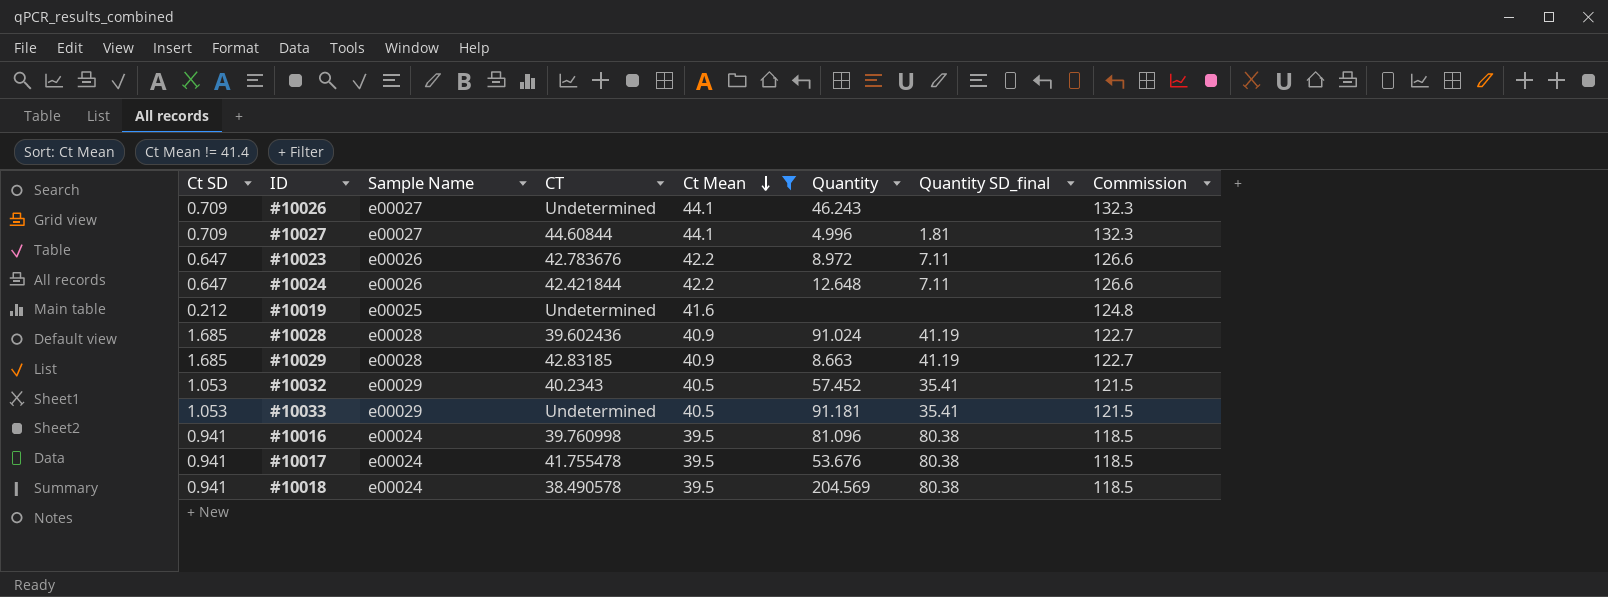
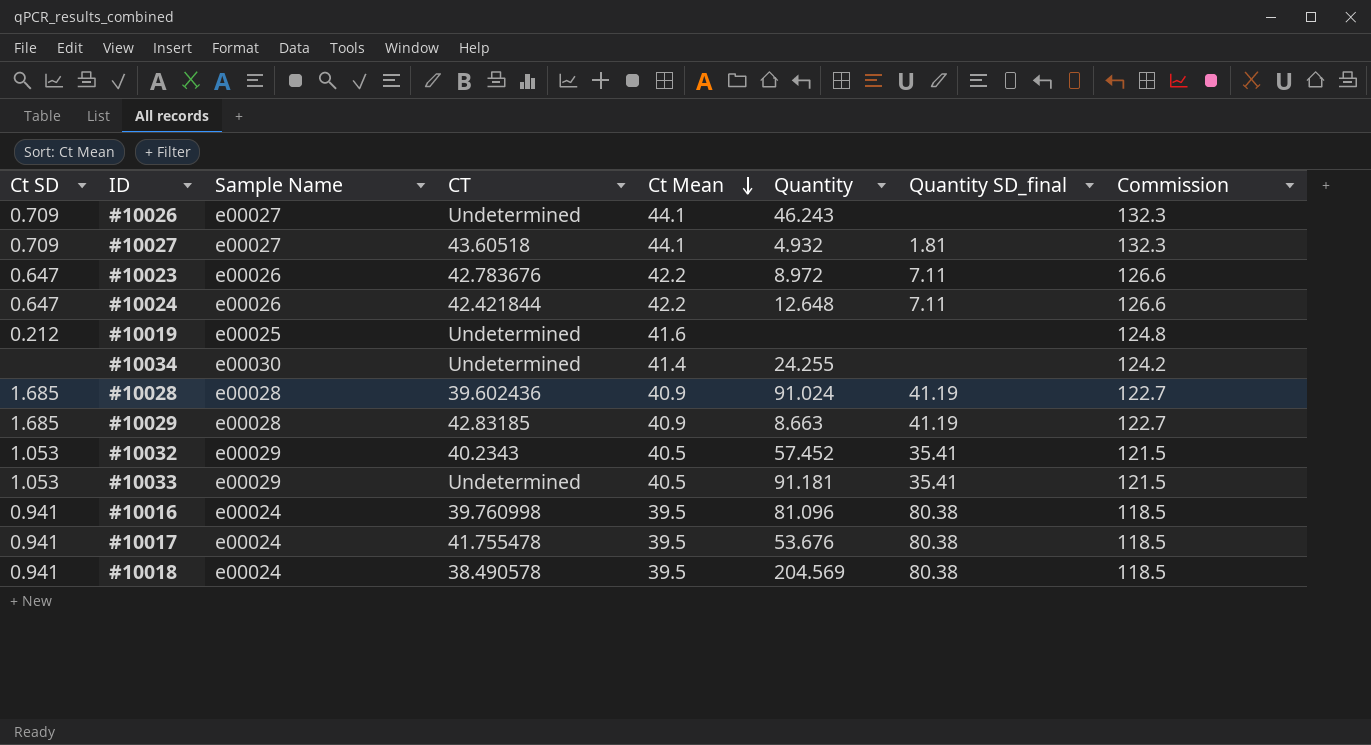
filter: Ct Mean != 41.4 -> none
#10027 | CT: 44.60844 -> 43.60518
#10027 | Quantity: 4.996 -> 4.932

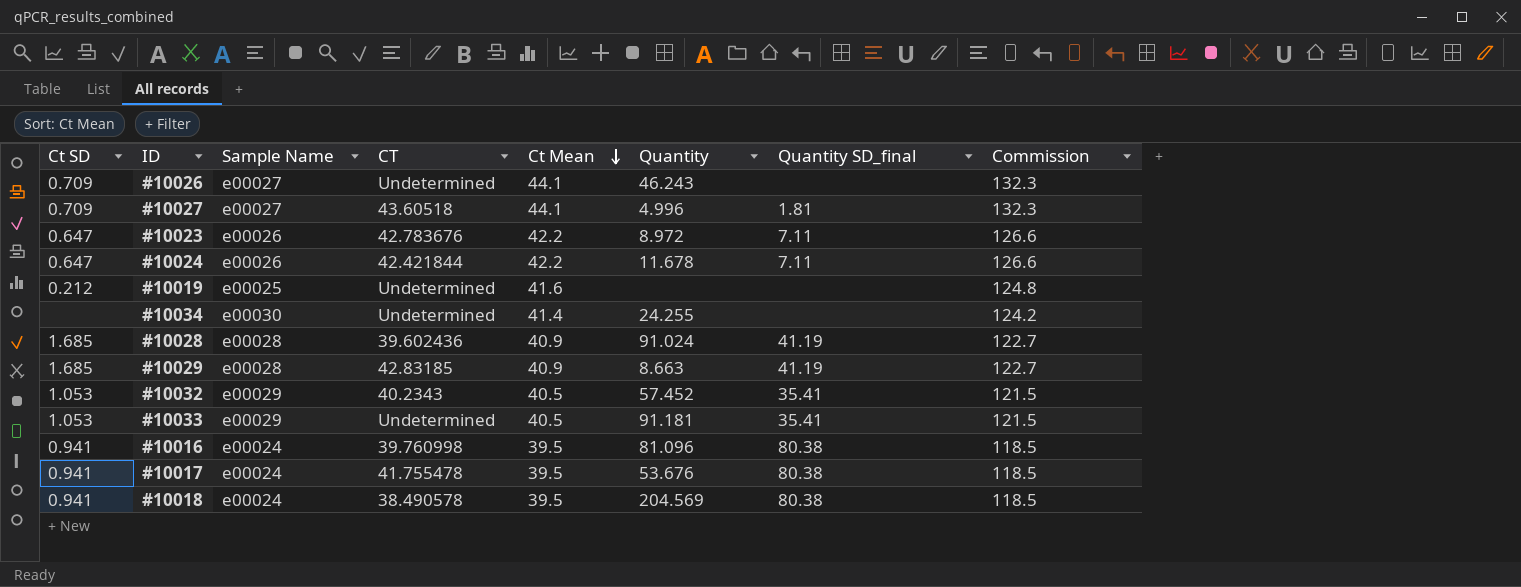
#10027 | Quantity: 4.932 -> 4.996
#10024 | Quantity: 12.648 -> 11.678

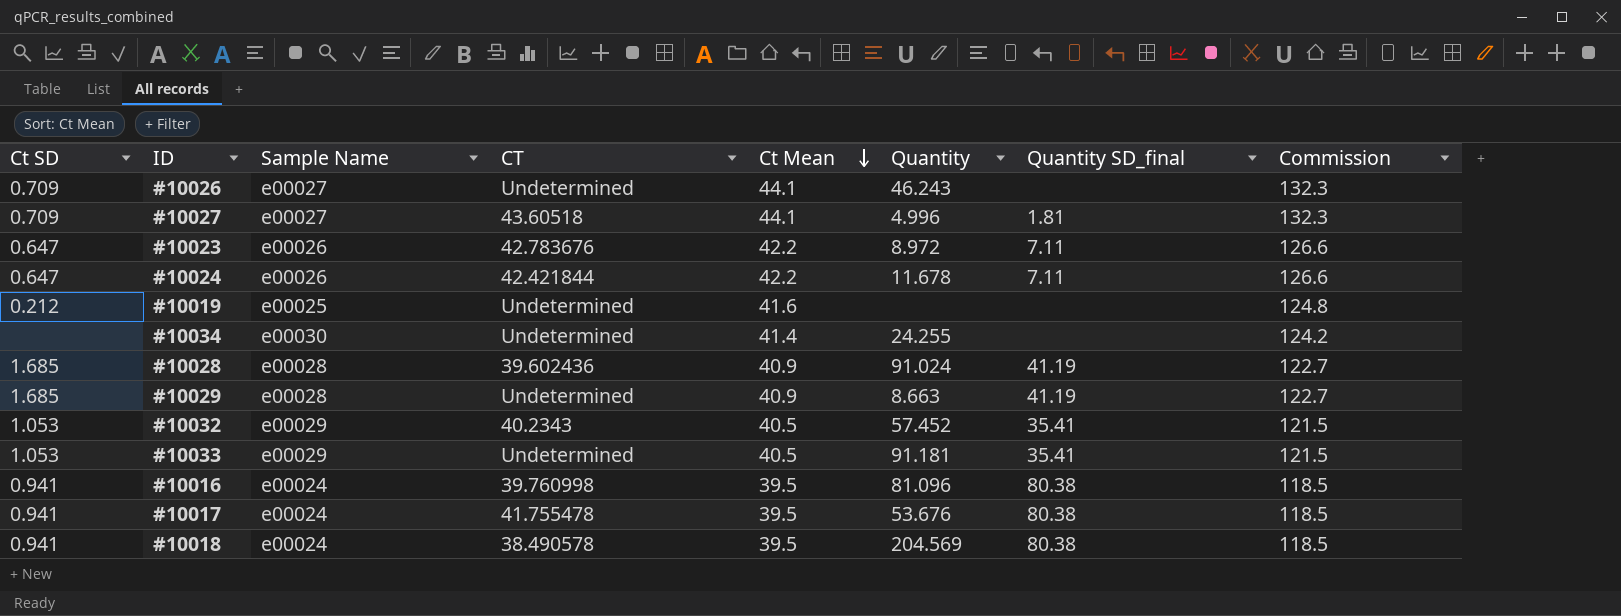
#10029 | CT: 42.83185 -> Undetermined

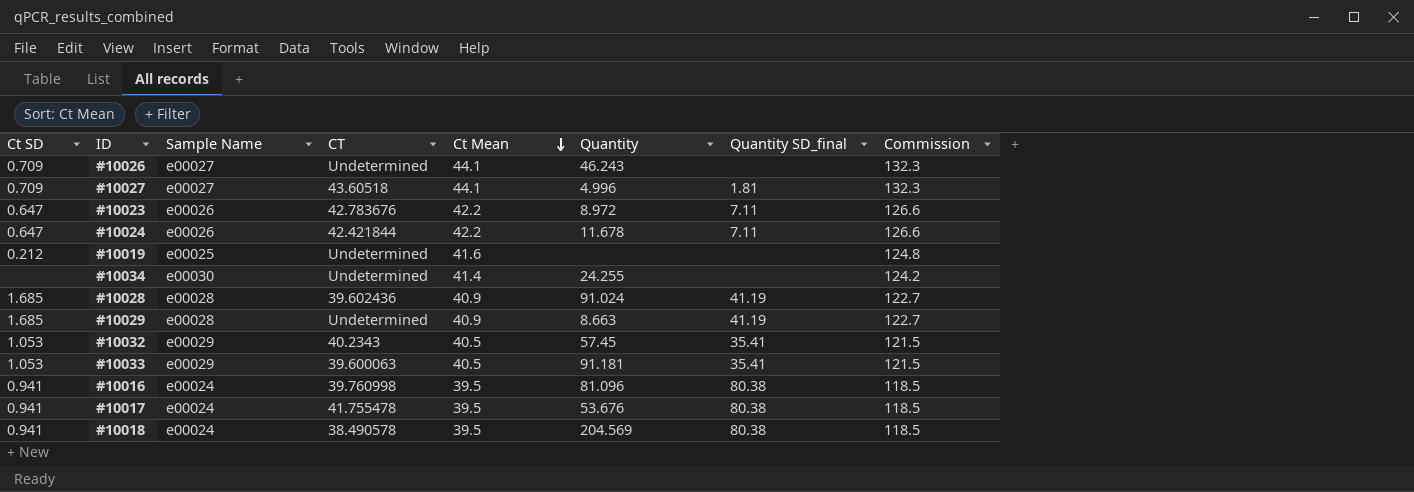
#10032 | Quantity: 57.452 -> 57.45
#10033 | CT: Undetermined -> 39.600063

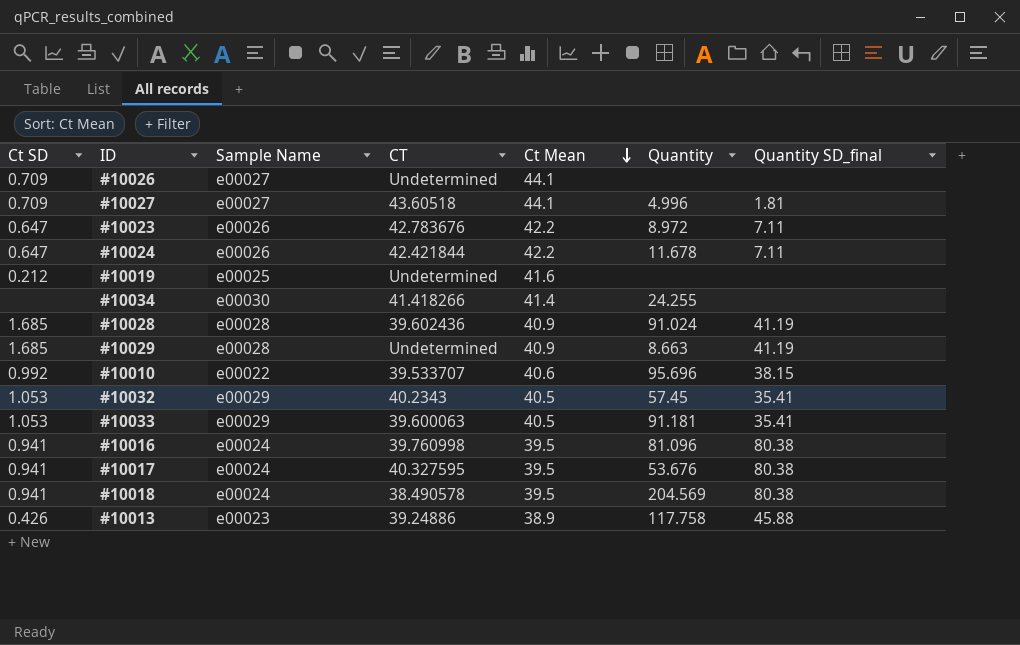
column Commission | formula: [Ct Mean] * 3 -> none
#10026 | Quantity: 46.243 -> none
#10034 | CT: Undetermined -> 41.418266
row #10010: none -> 0.992 | e00022 | 39.533707 | 40.6 | 95.696 | 38.15
#10017 | CT: 41.755478 -> 40.327595
row #10013: none -> 0.426 | e00023 | 39.24886 | 38.9 | 117.758 | 45.88

